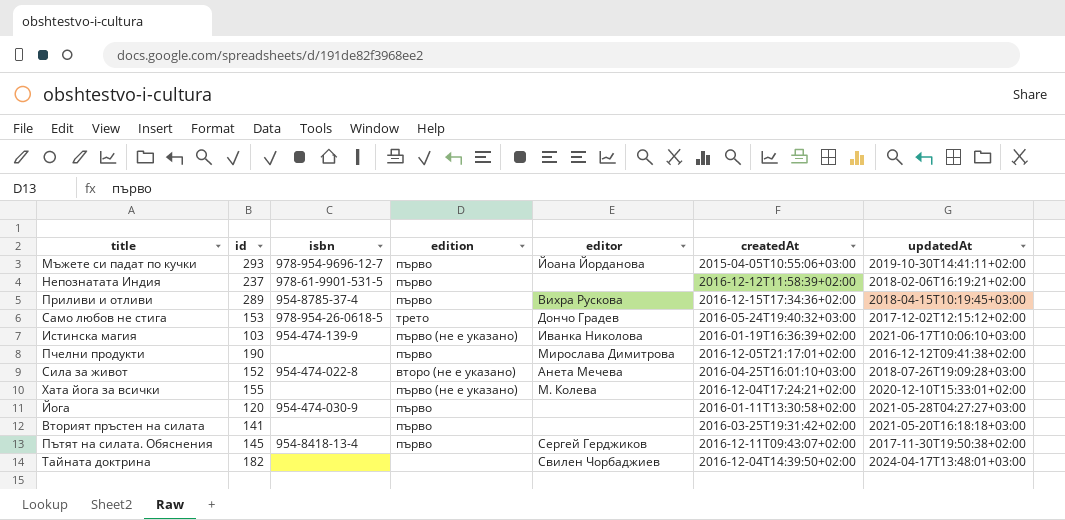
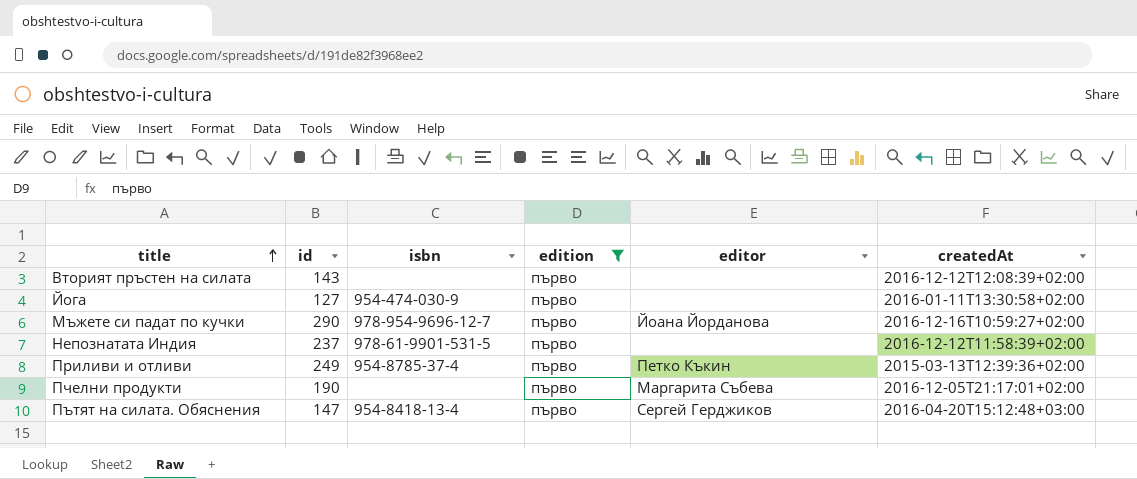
filter: none -> edition = първо
row order: none -> title ascending
column updatedAt | position: 7 -> none
Вторият пръстен на силата | id: 141 -> 143
Вторият пръстен на силата | createdAt: 2016-03-25T19:31:42+02:00 -> 2016-12-12T12:08:39+02:00
Йога | id: 120 -> 127
Мъжете си падат по кучки | id: 293 -> 290
Мъжете си падат по кучки | createdAt: 2015-04-05T10:55:06+03:00 -> 2016-12-16T10:59:27+02:00
Приливи и отливи | id: 289 -> 249
Приливи и отливи | editor: Вихра Рускова -> Петко Къкин
Приливи и отливи | createdAt: 2016-12-15T17:34:36+02:00 -> 2015-03-13T12:39:36+02:00
Пчелни продукти | editor: Мирослава Димитрова -> Маргарита Събева
Пътят на силата. Обяснения | id: 145 -> 147
Пътят на силата. Обяснения | createdAt: 2016-12-11T09:43:07+02:00 -> 2016-04-20T15:12:48+03:00

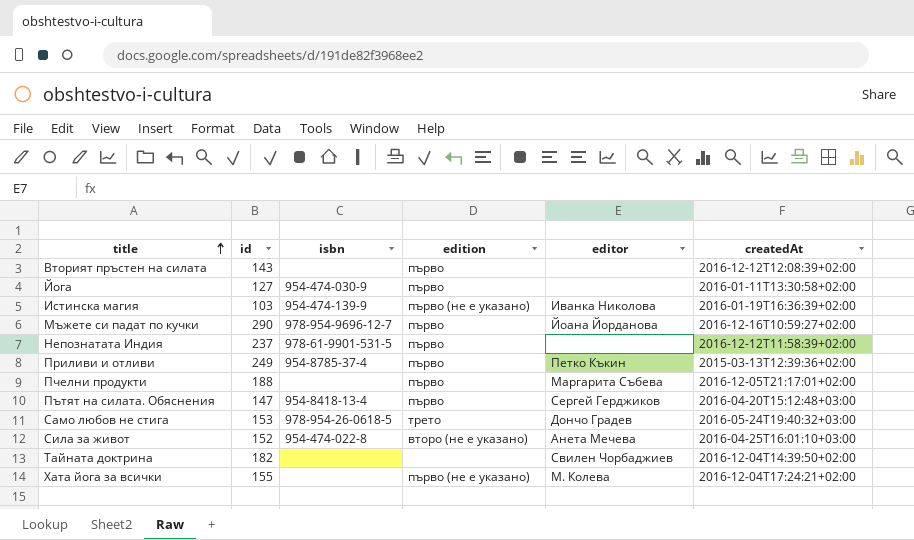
filter: edition = първо -> none
Пчелни продукти | id: 190 -> 188

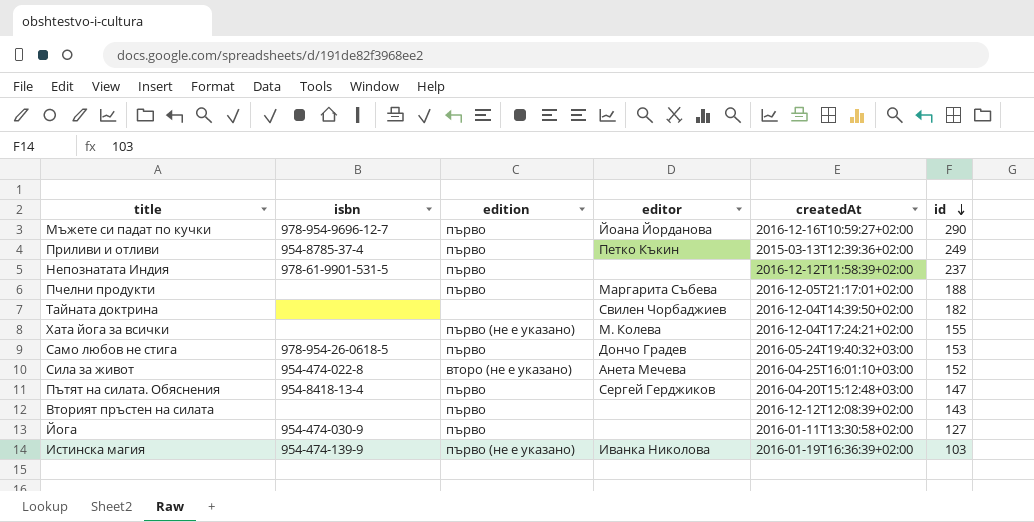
row order: title ascending -> id descending
column id | position: 2 -> 6
Само любов не стига | edition: трето -> първо

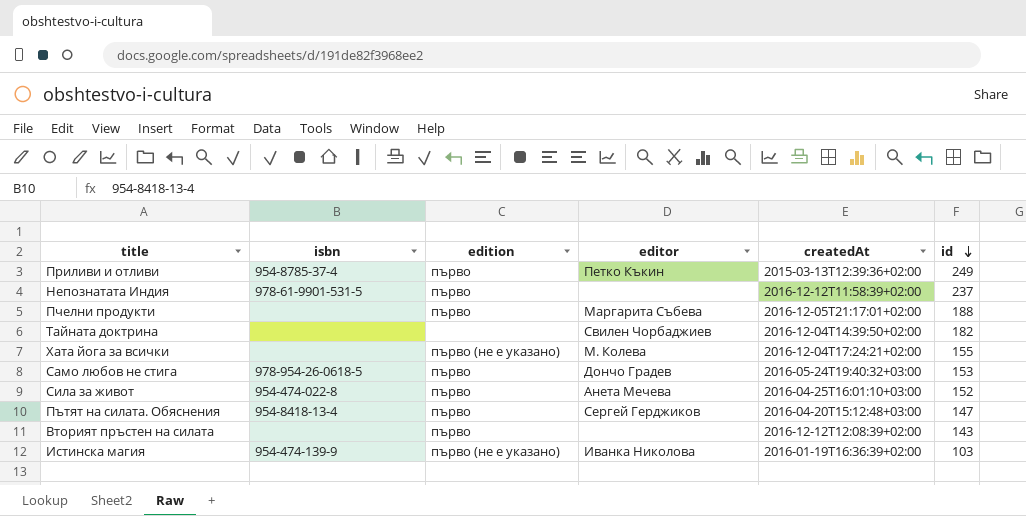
row Мъжете си падат по кучки: 978-954-9696-12-7 | първо | Йоана Йорданова | 2016-12-16T10:59:27+02:00 | 290 -> none
row Йога: 954-474-030-9 | първо | none | 2016-01-11T13:30:58+02:00 | 127 -> none
Сила за живот | edition: второ (не е указано) -> първо

